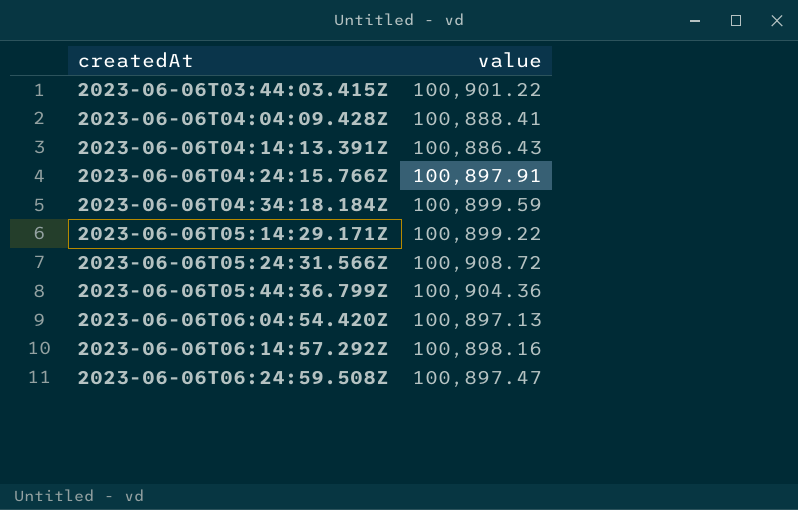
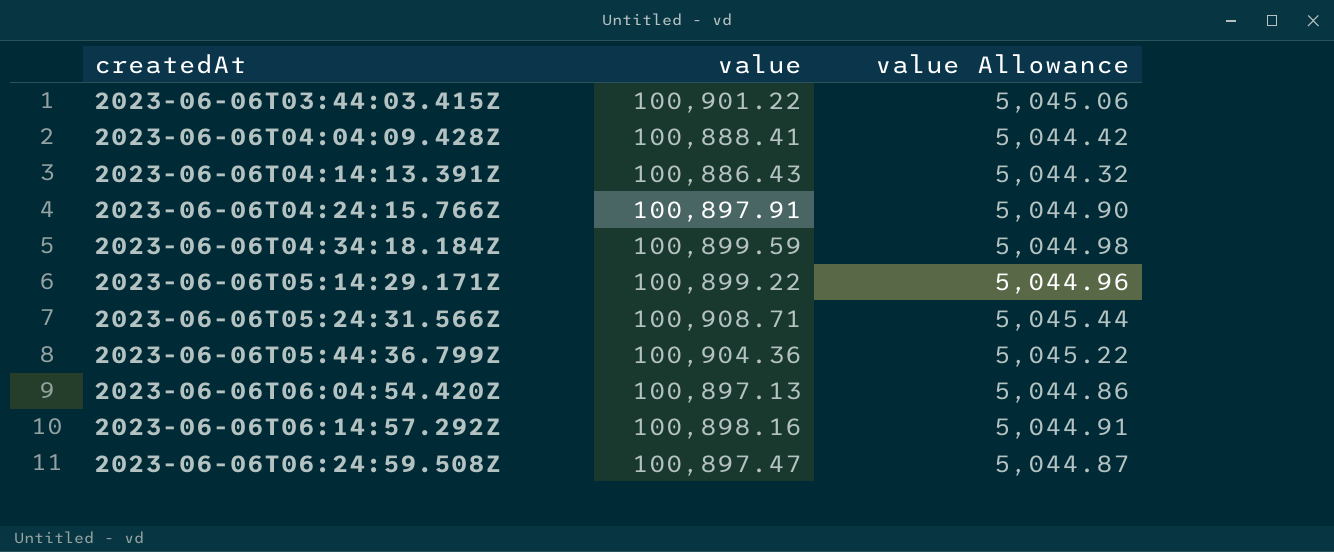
column value Allowance | formula: none -> [value] * 0.05
2023-06-06T05:24:31.566Z | value: 100,908.72 -> 100,908.71

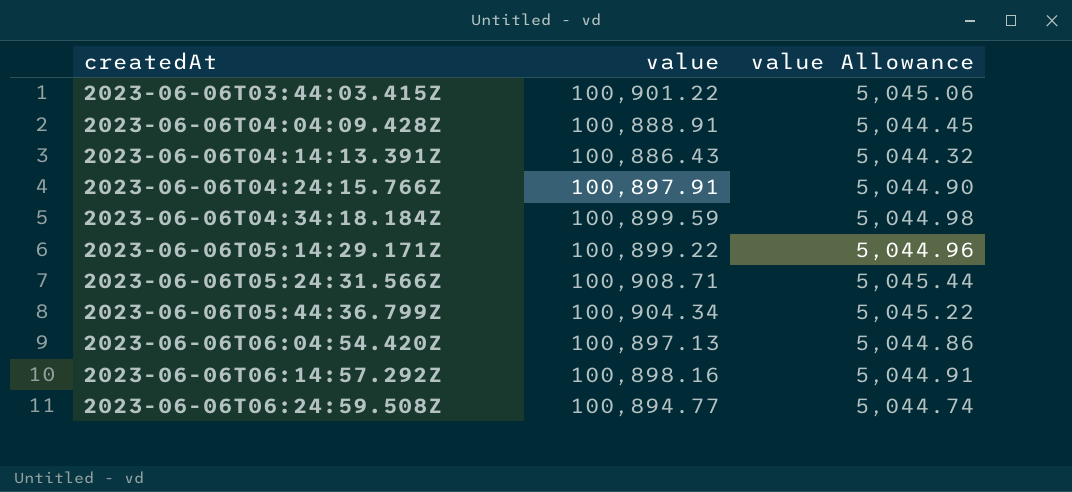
2023-06-06T04:04:09.428Z | value: 100,888.41 -> 100,888.91
2023-06-06T04:04:09.428Z | value Allowance: 5,044.42 -> 5,044.45
2023-06-06T05:44:36.799Z | value: 100,904.36 -> 100,904.34
2023-06-06T06:24:59.508Z | value: 100,897.47 -> 100,894.77
2023-06-06T06:24:59.508Z | value Allowance: 5,044.87 -> 5,044.74

